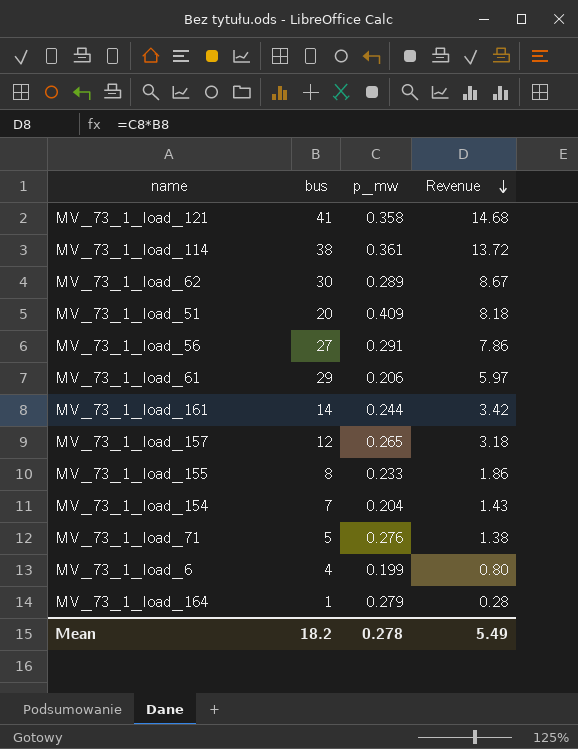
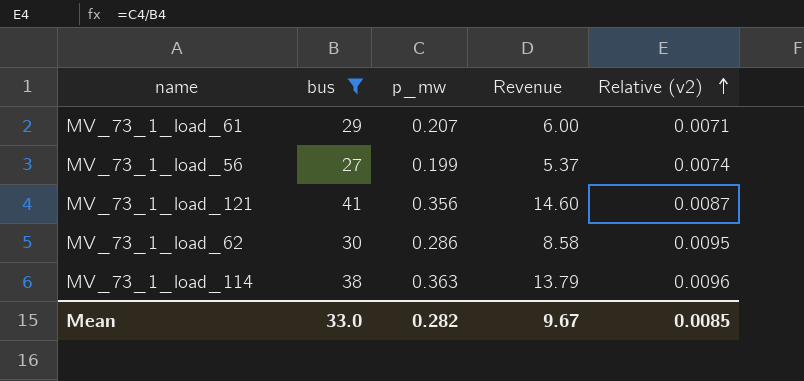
filter: none -> bus >= 27
row order: Revenue descending -> Relative (v2) ascending
column Relative (v2) | formula: none -> [p_mw] / [bus]
MV_73_1_load_61 | p_mw: 0.206 -> 0.207
MV_73_1_load_61 | Revenue: 5.97 -> 6.00
MV_73_1_load_56 | p_mw: 0.291 -> 0.199
MV_73_1_load_56 | Revenue: 7.86 -> 5.37
MV_73_1_load_121 | p_mw: 0.358 -> 0.356
MV_73_1_load_121 | Revenue: 14.68 -> 14.60
MV_73_1_load_62 | p_mw: 0.289 -> 0.286
MV_73_1_load_62 | Revenue: 8.67 -> 8.58
MV_73_1_load_114 | p_mw: 0.361 -> 0.363
MV_73_1_load_114 | Revenue: 13.72 -> 13.79
Mean | bus: 18.2 -> 33.0
Mean | p_mw: 0.278 -> 0.282
Mean | Revenue: 5.49 -> 9.67

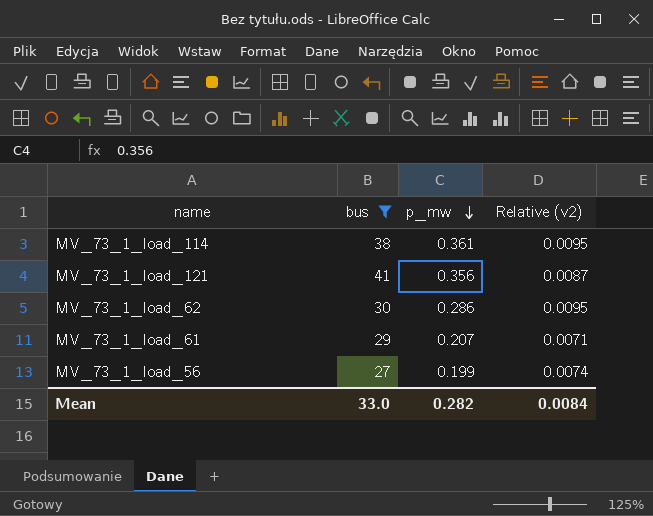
row order: Relative (v2) ascending -> p_mw descending
column Revenue | formula: [bus] * [p_mw] -> none
MV_73_1_load_114 | p_mw: 0.363 -> 0.361
MV_73_1_load_114 | Relative (v2): 0.0096 -> 0.0095
Mean | Relative (v2): 0.0085 -> 0.0084

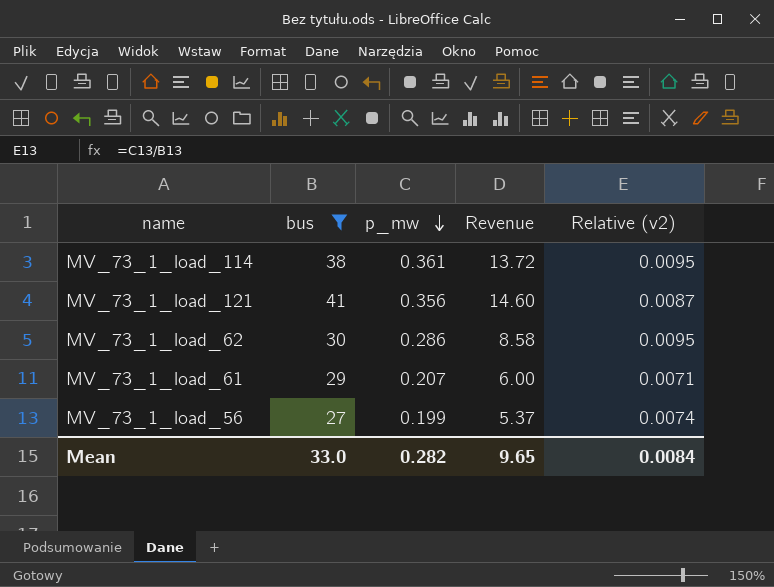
column Revenue | formula: none -> [bus] * [p_mw]

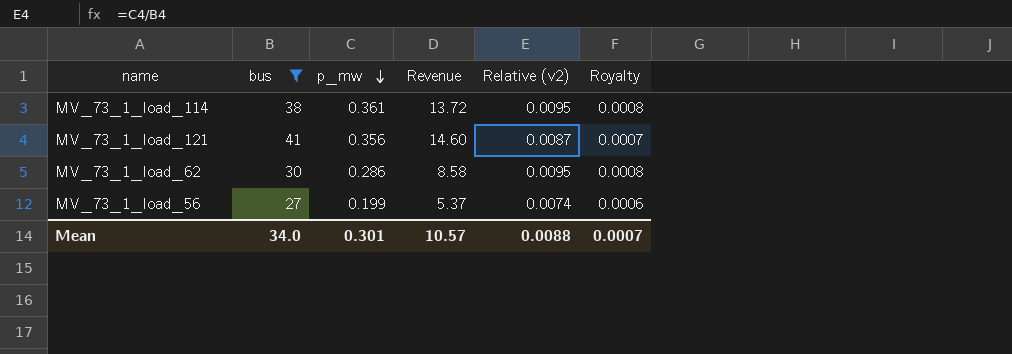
column Royalty | formula: none -> [Relative (v2)] * 0.08
row MV_73_1_load_61: 29 | 0.207 | 6.00 | 0.0071 -> none
Mean | bus: 33.0 -> 34.0
Mean | p_mw: 0.282 -> 0.301
Mean | Revenue: 9.65 -> 10.57
Mean | Relative (v2): 0.0084 -> 0.0088

